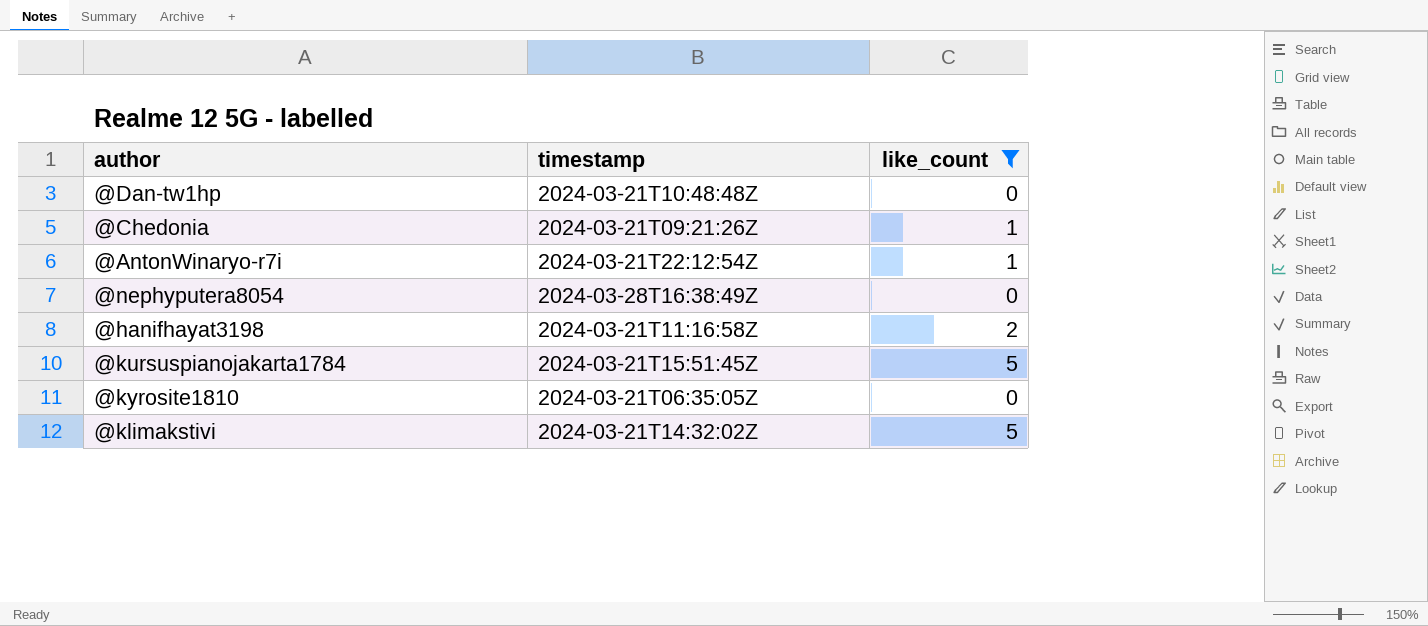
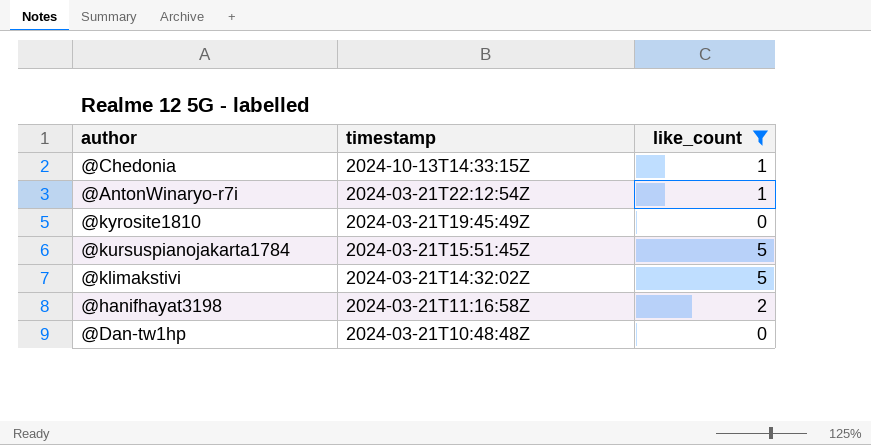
row order: none -> timestamp descending
row @nephyputera8054: 2024-03-28T16:38:49Z | 0 -> none
@Chedonia | timestamp: 2024-03-21T09:21:26Z -> 2024-10-13T14:33:15Z
@kyrosite1810 | timestamp: 2024-03-21T06:35:05Z -> 2024-03-21T19:45:49Z

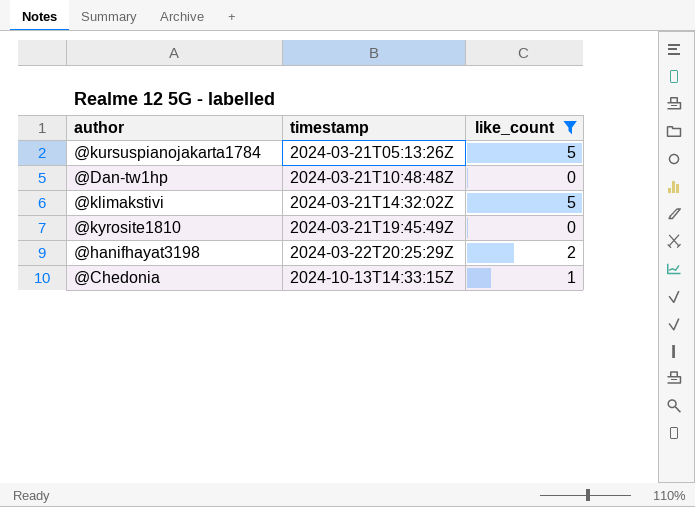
row order: timestamp descending -> timestamp ascending
row @AntonWinaryo-r7i: 2024-03-21T22:12:54Z | 1 -> none
@kursuspianojakarta1784 | timestamp: 2024-03-21T15:51:45Z -> 2024-03-21T05:13:26Z
@hanifhayat3198 | timestamp: 2024-03-21T11:16:58Z -> 2024-03-22T20:25:29Z

